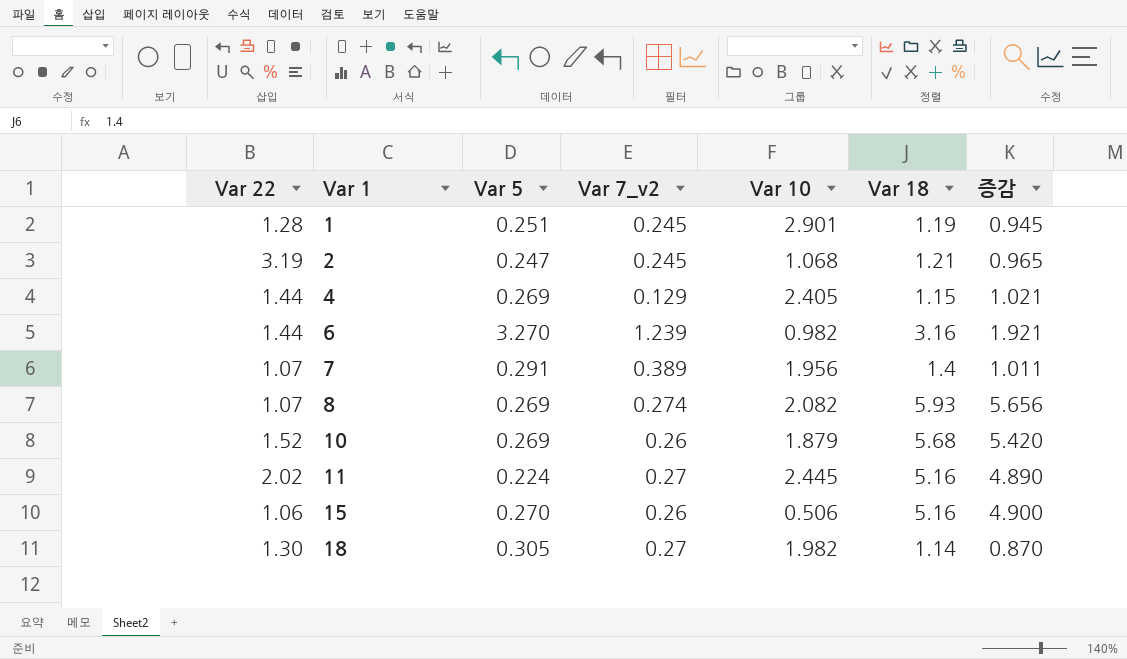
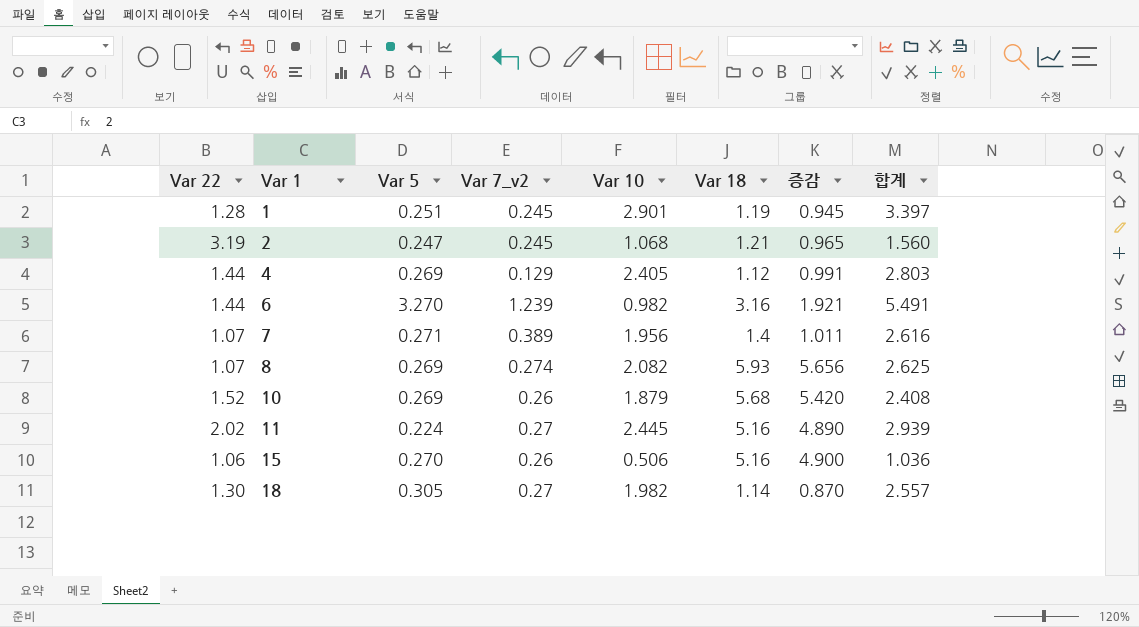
column 합계 | formula: none -> [Var 5] + [Var 7_v2] + [Var 10]
4 | Var 18: 1.15 -> 1.12
4 | 증감: 1.021 -> 0.991
7 | Var 5: 0.291 -> 0.271

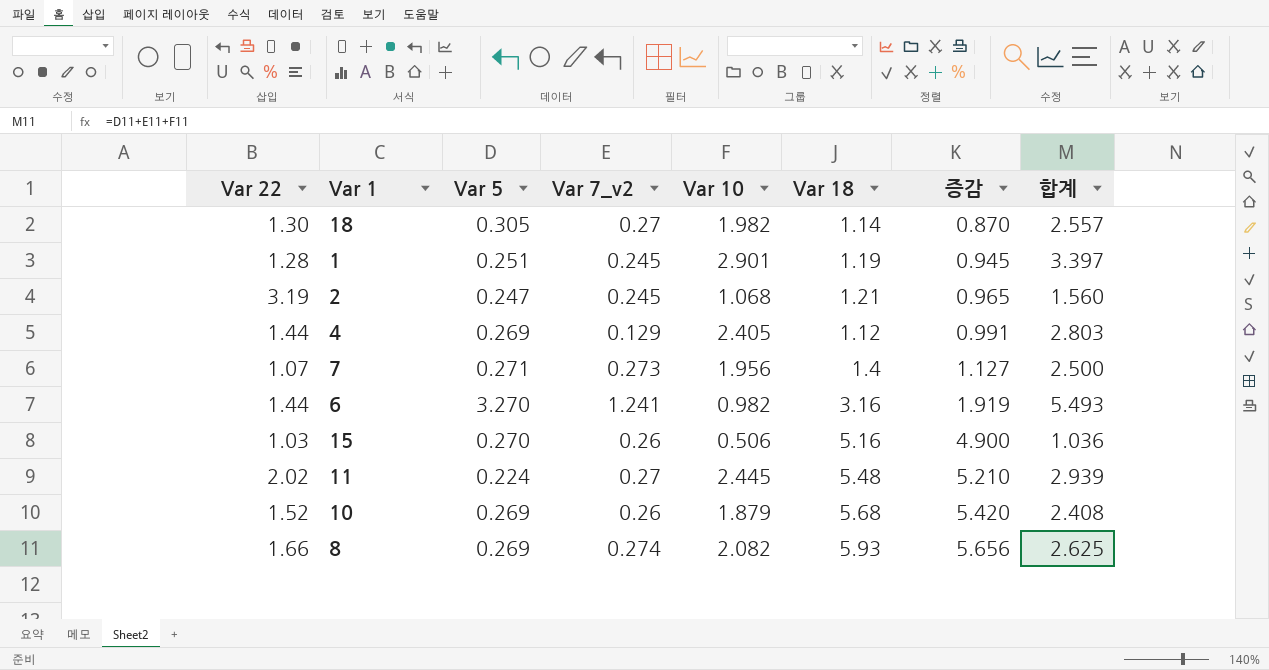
row order: Var 1 ascending -> 증감 ascending
7 | Var 7_v2: 0.389 -> 0.273
7 | 증감: 1.011 -> 1.127
7 | 합계: 2.616 -> 2.500
6 | Var 7_v2: 1.239 -> 1.241
6 | 증감: 1.921 -> 1.919
6 | 합계: 5.491 -> 5.493
15 | Var 22: 1.06 -> 1.03
11 | Var 18: 5.16 -> 5.48
11 | 증감: 4.890 -> 5.210
8 | Var 22: 1.07 -> 1.66

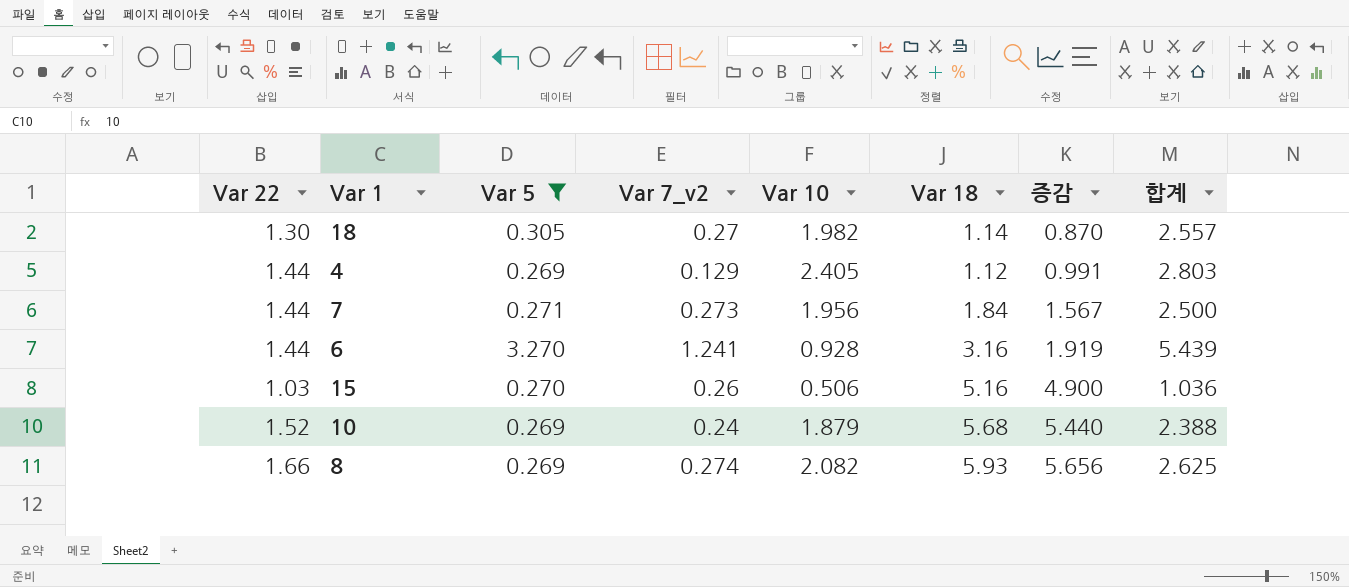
filter: none -> Var 5 >= 0.269
7 | Var 22: 1.07 -> 1.44
7 | Var 18: 1.4 -> 1.84
7 | 증감: 1.127 -> 1.567
6 | Var 10: 0.982 -> 0.928
6 | 합계: 5.493 -> 5.439
10 | Var 7_v2: 0.26 -> 0.24
10 | 증감: 5.420 -> 5.440
10 | 합계: 2.408 -> 2.388

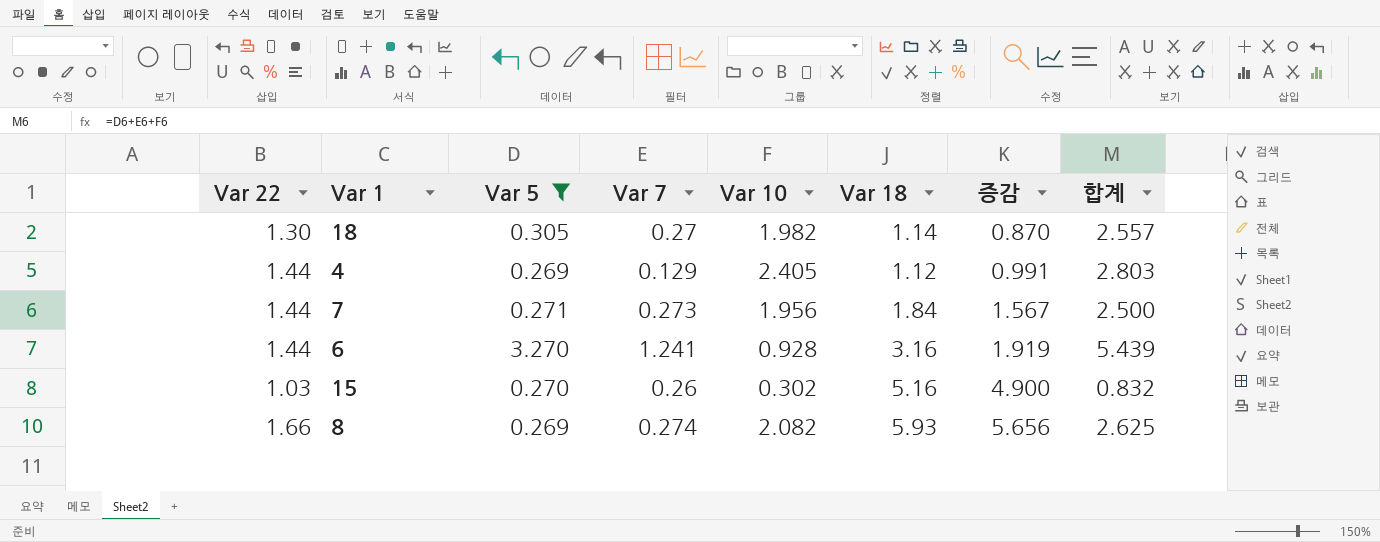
column name: Var 7_v2 -> Var 7
row 10: 1.52 | 0.269 | 0.24 | 1.879 | 5.68 | 5.440 | 2.388 -> none
15 | Var 10: 0.506 -> 0.302
15 | 합계: 1.036 -> 0.832

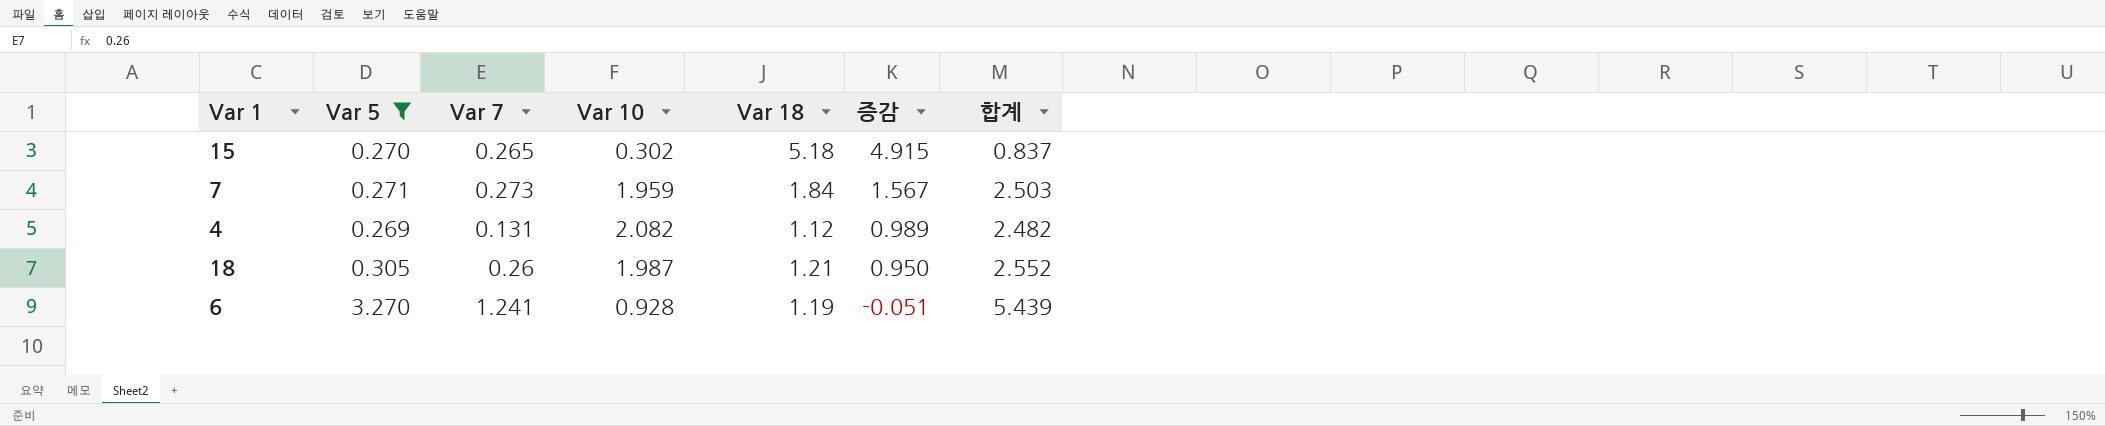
row order: 증감 ascending -> 증감 descending
column Var 22 | position: 1 -> none
row 8: 1.66 | 0.269 | 0.274 | 2.082 | 5.93 | 5.656 | 2.625 -> none
15 | Var 7: 0.26 -> 0.265
15 | Var 18: 5.16 -> 5.18
15 | 증감: 4.900 -> 4.915
15 | 합계: 0.832 -> 0.837
7 | Var 10: 1.956 -> 1.959
7 | 합계: 2.500 -> 2.503
4 | Var 7: 0.129 -> 0.131
4 | Var 10: 2.405 -> 2.082
4 | 증감: 0.991 -> 0.989
4 | 합계: 2.803 -> 2.482
18 | Var 7: 0.27 -> 0.26
18 | Var 10: 1.982 -> 1.987
18 | Var 18: 1.14 -> 1.21
18 | 증감: 0.870 -> 0.950
18 | 합계: 2.557 -> 2.552
6 | Var 18: 3.16 -> 1.19
6 | 증감: 1.919 -> -0.051

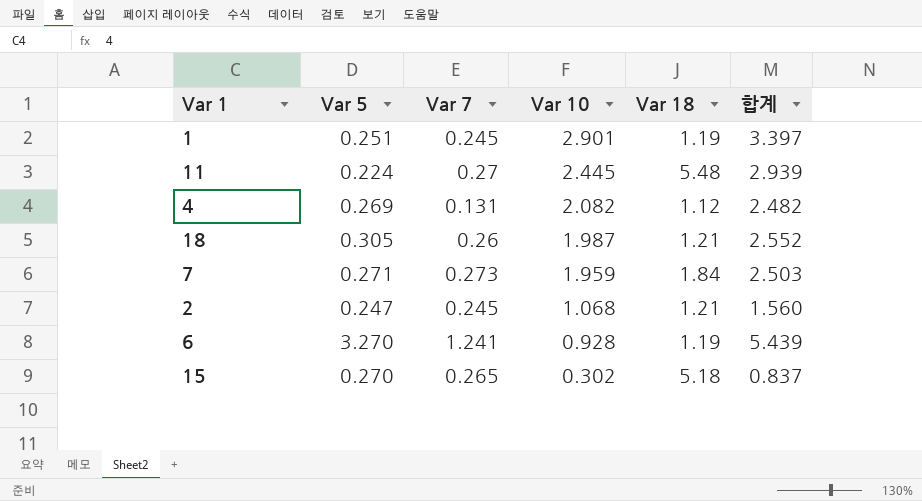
filter: Var 5 >= 0.269 -> none
row order: 증감 descending -> Var 10 descending
column 증감 | formula: [Var 18] - [Var 7] -> none

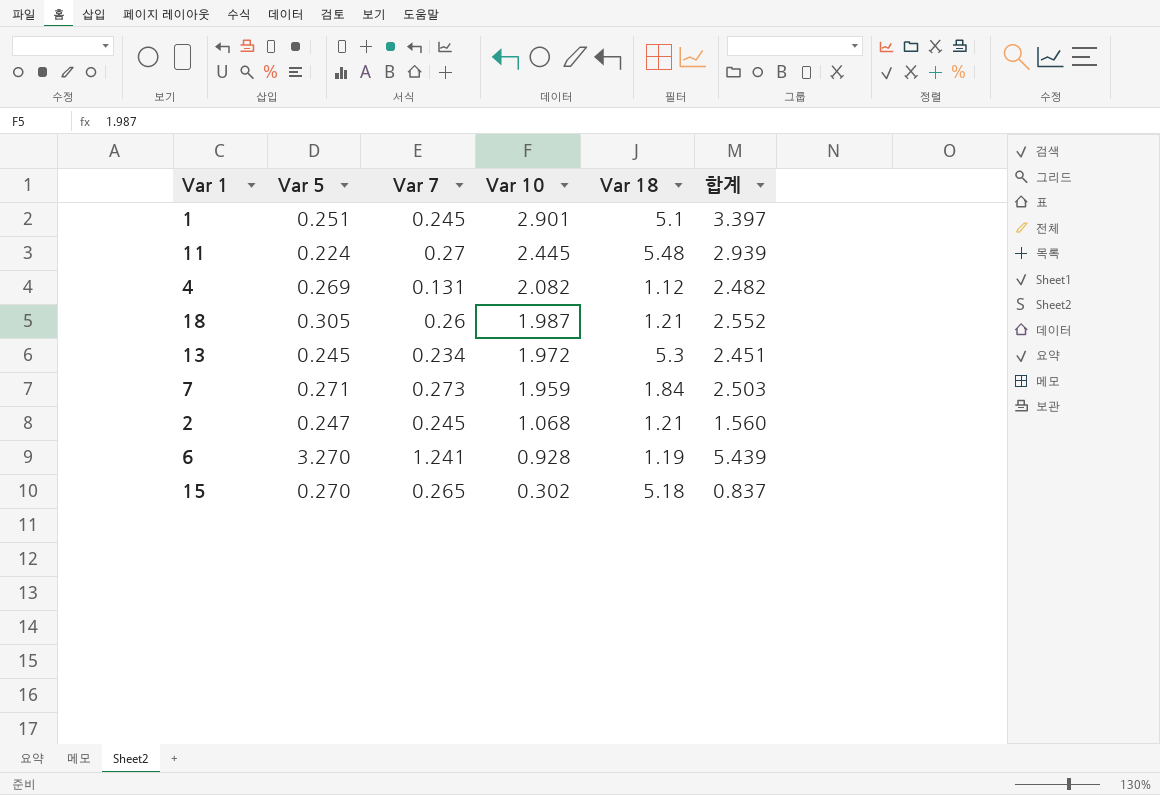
1 | Var 18: 1.19 -> 5.1
row 13: none -> 0.245 | 0.234 | 1.972 | 5.3 | 2.451

